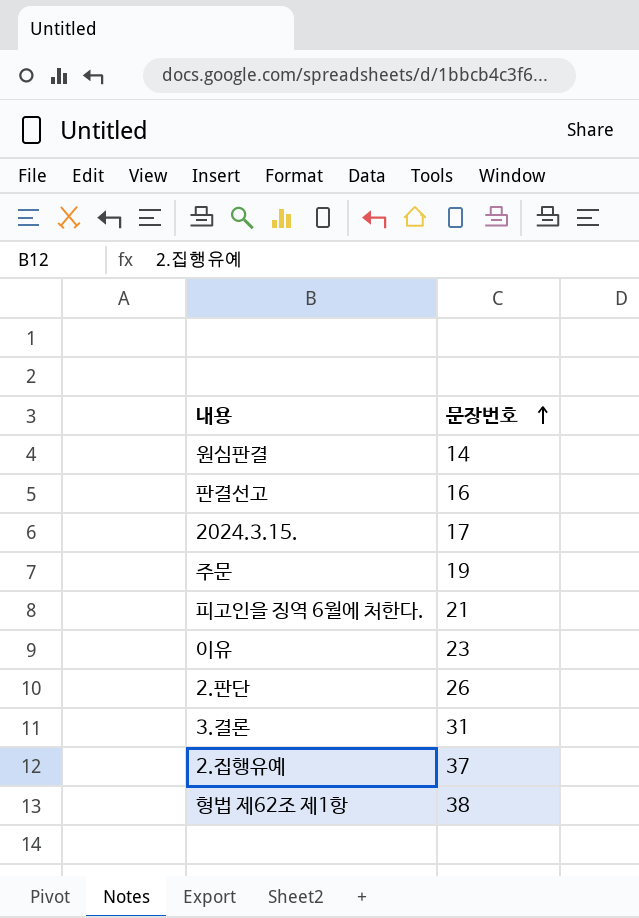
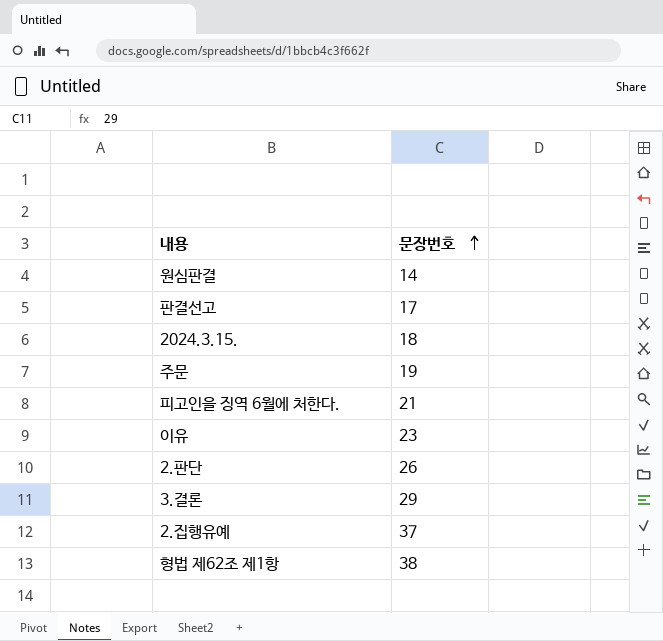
판결선고 | 문장번호: 16 -> 17
2024.3.15. | 문장번호: 17 -> 18
3.결론 | 문장번호: 31 -> 29

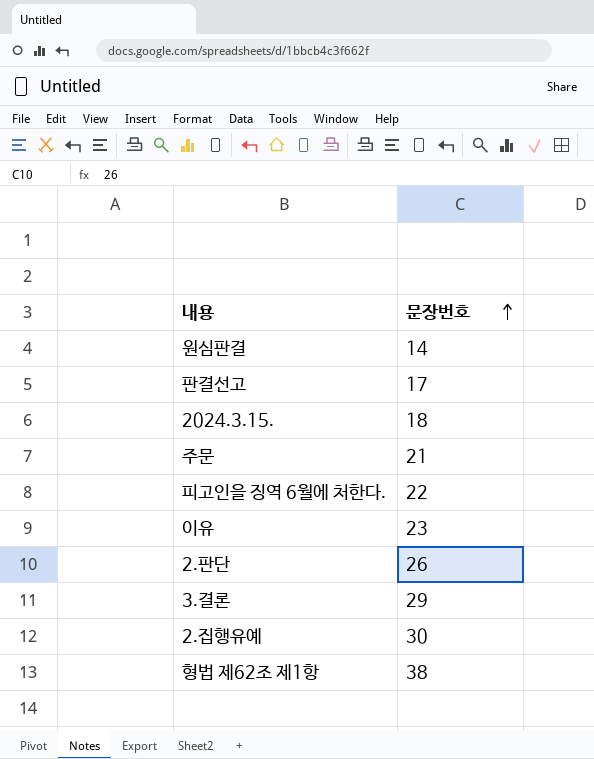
주문 | 문장번호: 19 -> 21
피고인을 징역 6월에 처한다. | 문장번호: 21 -> 22
2.집행유예 | 문장번호: 37 -> 30

